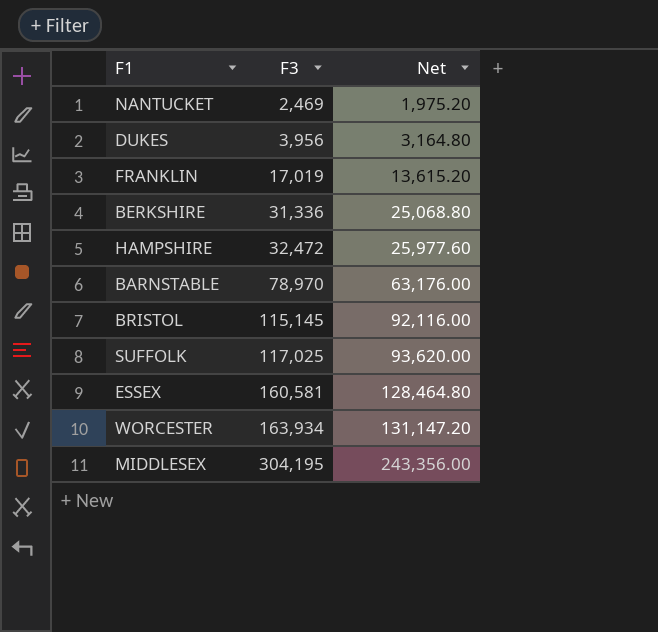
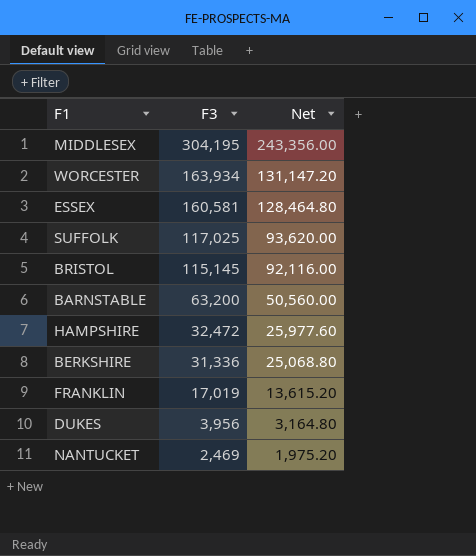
row order: F3 ascending -> F3 descending
BARNSTABLE | F3: 78,970 -> 63,200
BARNSTABLE | Net: 63,176.00 -> 50,560.00

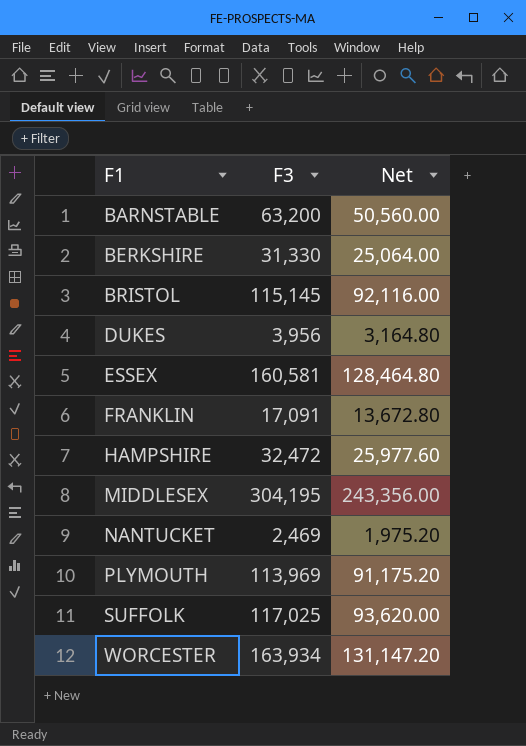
row order: F3 descending -> F1 ascending
BERKSHIRE | F3: 31,336 -> 31,330
BERKSHIRE | Net: 25,068.80 -> 25,064.00
FRANKLIN | F3: 17,019 -> 17,091
FRANKLIN | Net: 13,615.20 -> 13,672.80
row PLYMOUTH: none -> 113,969 | 91,175.20

